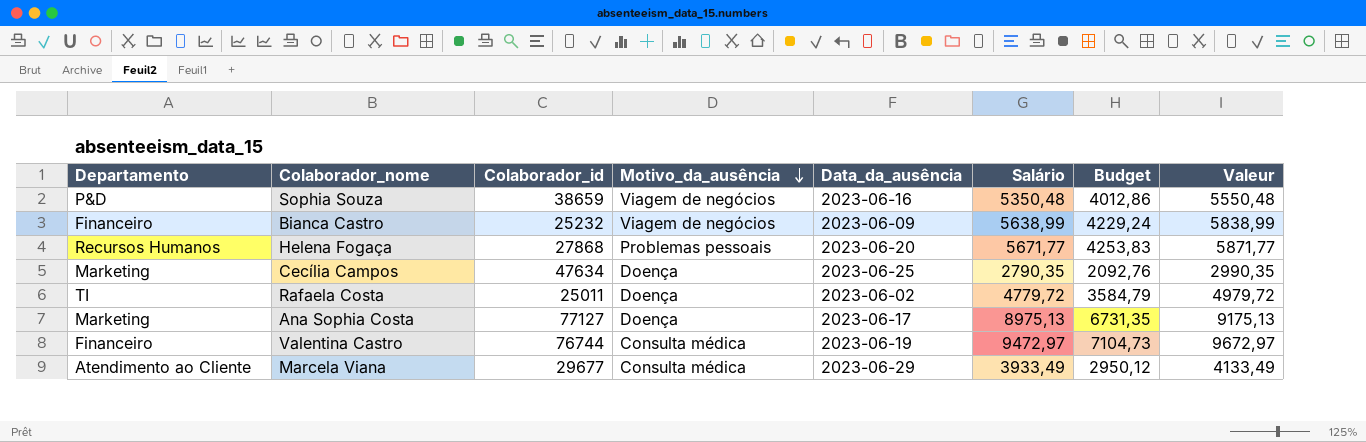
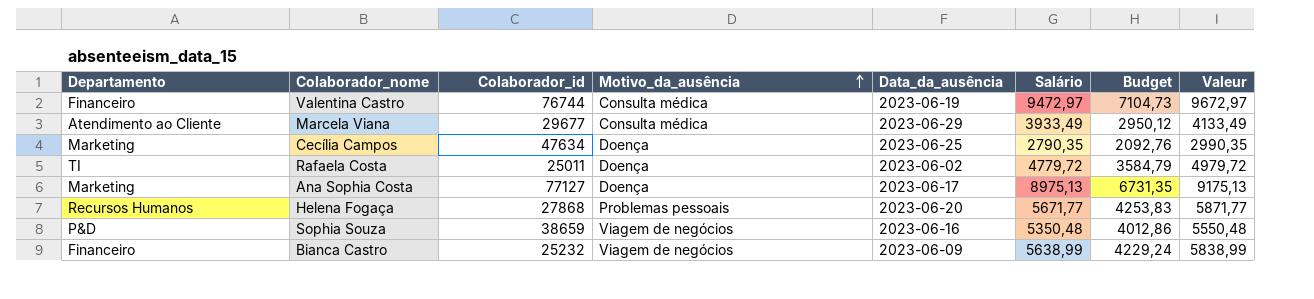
row order: Motivo_da_ausência descending -> Motivo_da_ausência ascending

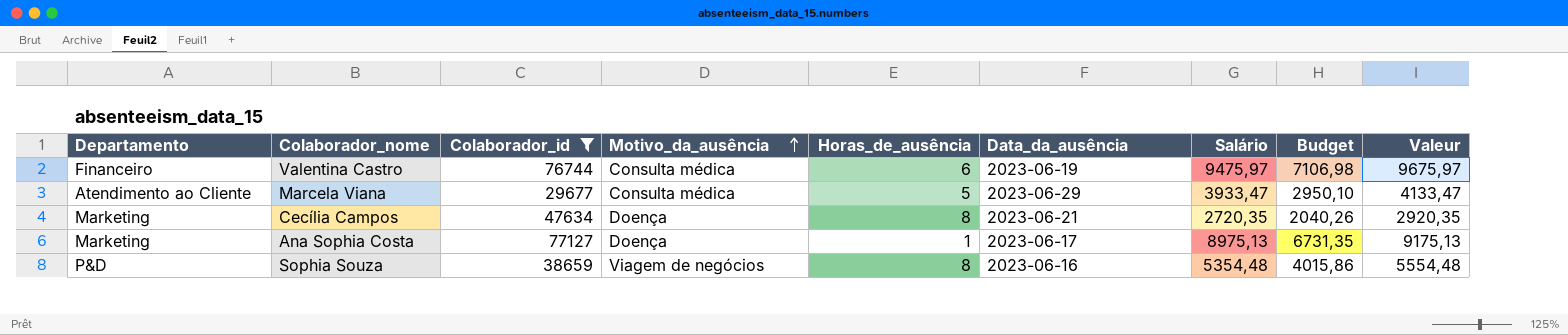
filter: none -> Colaborador_id >= 29677
column Horas_de_ausência | position: none -> 5
Valentina Castro | Salário: 9472,97 -> 9475,97
Valentina Castro | Budget: 7104,73 -> 7106,98
Valentina Castro | Valeur: 9672,97 -> 9675,97
Marcela Viana | Salário: 3933,49 -> 3933,47
Marcela Viana | Budget: 2950,12 -> 2950,10
Marcela Viana | Valeur: 4133,49 -> 4133,47
Cecília Campos | Data_da_ausência: 2023-06-25 -> 2023-06-21
Cecília Campos | Salário: 2790,35 -> 2720,35
Cecília Campos | Budget: 2092,76 -> 2040,26
Cecília Campos | Valeur: 2990,35 -> 2920,35
Sophia Souza | Salário: 5350,48 -> 5354,48
Sophia Souza | Budget: 4012,86 -> 4015,86
Sophia Souza | Valeur: 5550,48 -> 5554,48

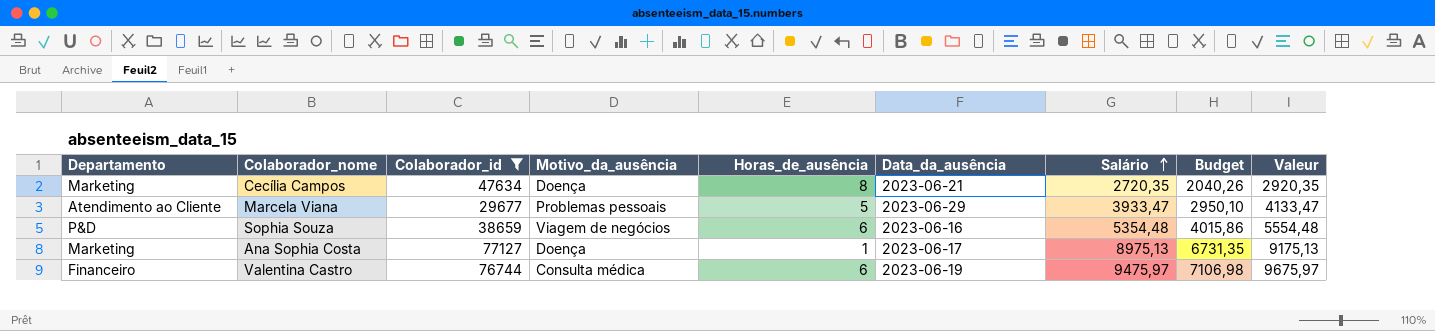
row order: Motivo_da_ausência ascending -> Salário ascending
Marcela Viana | Motivo_da_ausência: Consulta médica -> Problemas pessoais
Sophia Souza | Horas_de_ausência: 8 -> 6

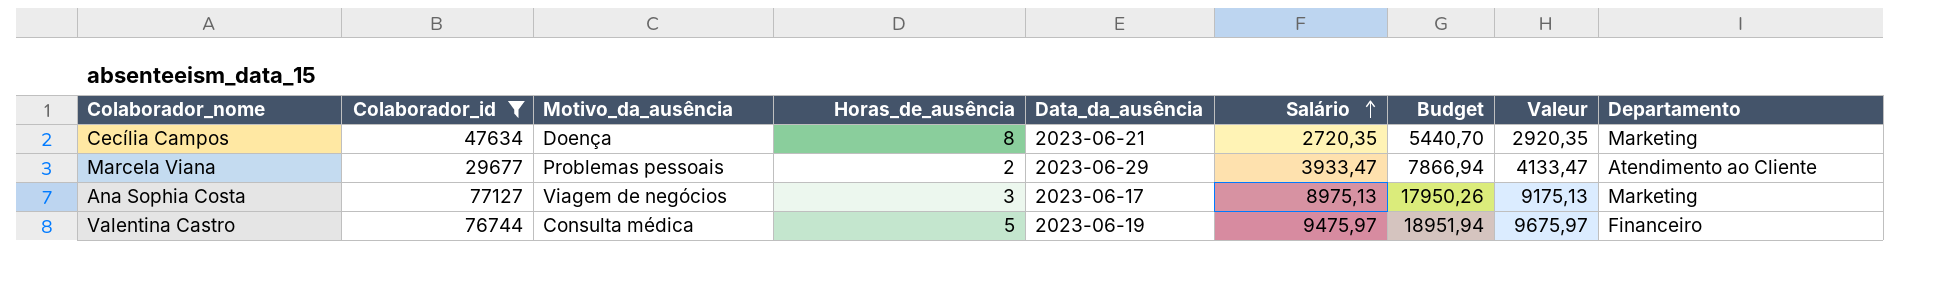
column Budget | formula: [Salário] * 0,75 -> [Salário] * 2
column Departamento | position: 1 -> 9
row Sophia Souza: P&D | 38659 | Viagem de negócios | 6 | 2023-06-16 | 5354,48 | 4015,86 | 5554,48 -> none
Marcela Viana | Horas_de_ausência: 5 -> 2
Ana Sophia Costa | Motivo_da_ausência: Doença -> Viagem de negócios
Ana Sophia Costa | Horas_de_ausência: 1 -> 3
Valentina Castro | Horas_de_ausência: 6 -> 5

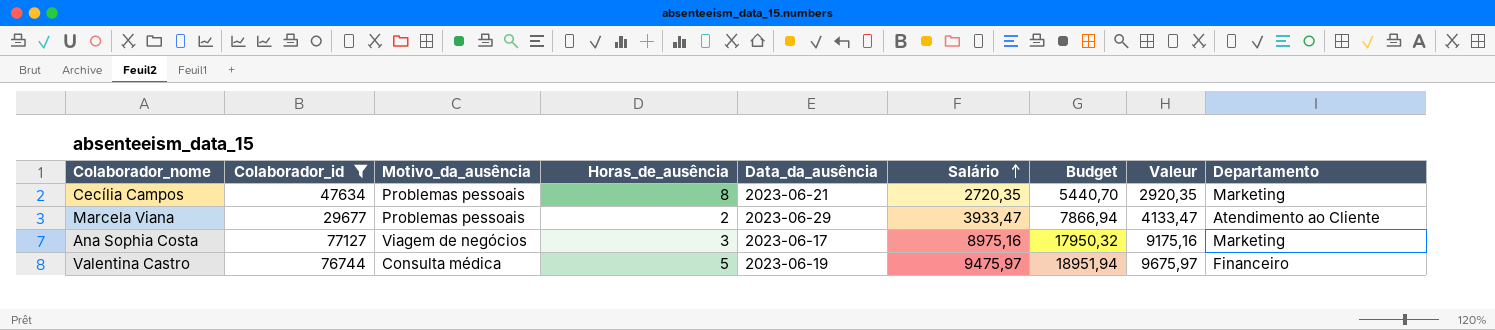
Cecília Campos | Motivo_da_ausência: Doença -> Problemas pessoais
Ana Sophia Costa | Salário: 8975,13 -> 8975,16
Ana Sophia Costa | Budget: 17950,26 -> 17950,32
Ana Sophia Costa | Valeur: 9175,13 -> 9175,16

